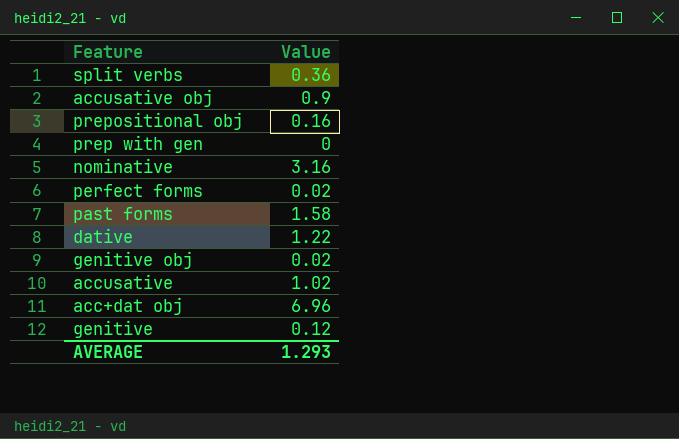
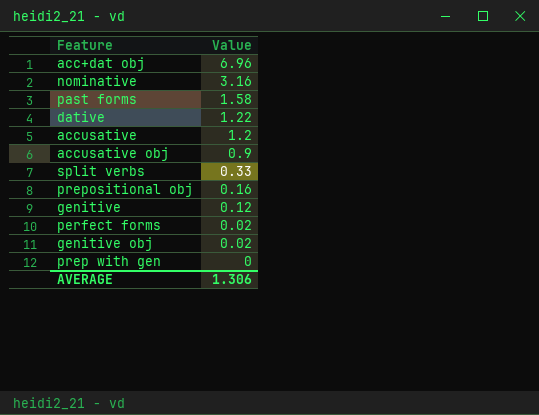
row order: none -> Value descending
accusative | Value: 1.02 -> 1.2
split verbs | Value: 0.36 -> 0.33
AVERAGE | Value: 1.293 -> 1.306

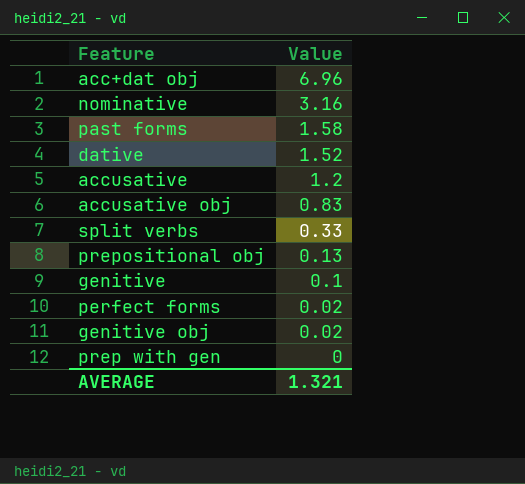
dative | Value: 1.22 -> 1.52
accusative obj | Value: 0.9 -> 0.83
prepositional obj | Value: 0.16 -> 0.13
genitive | Value: 0.12 -> 0.1
AVERAGE | Value: 1.306 -> 1.321

